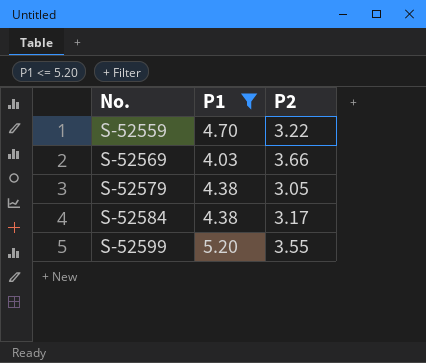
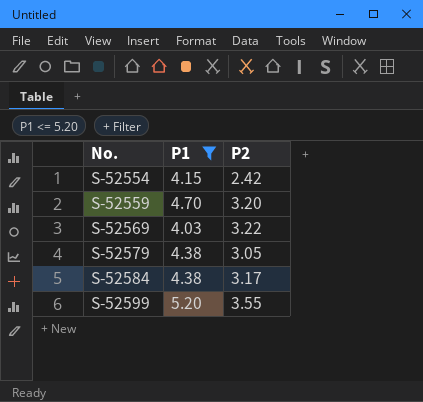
row S-52554: none -> 4.15 | 2.42
S-52559 | P2: 3.22 -> 3.20
S-52569 | P2: 3.66 -> 3.22

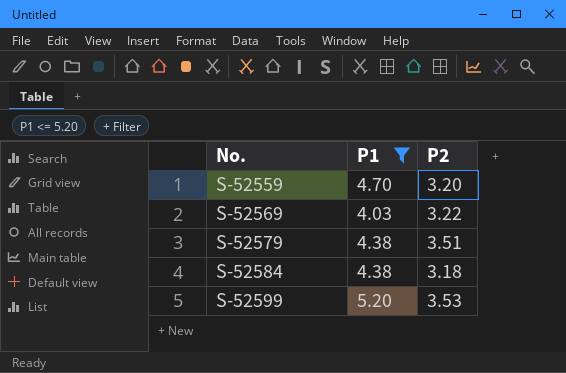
row S-52554: 4.15 | 2.42 -> none
S-52579 | P2: 3.05 -> 3.51
S-52584 | P2: 3.17 -> 3.18
S-52599 | P2: 3.55 -> 3.53

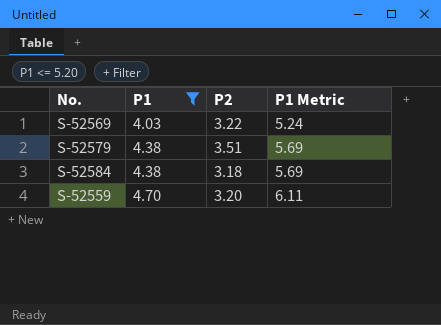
row order: No. ascending -> P1 ascending
column P1 Metric | formula: none -> [P1] * 1.3
row S-52599: 5.20 | 3.53 -> none

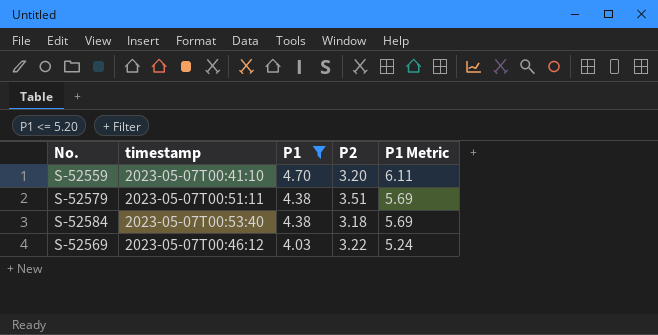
row order: P1 ascending -> P1 descending
column timestamp | position: none -> 2

